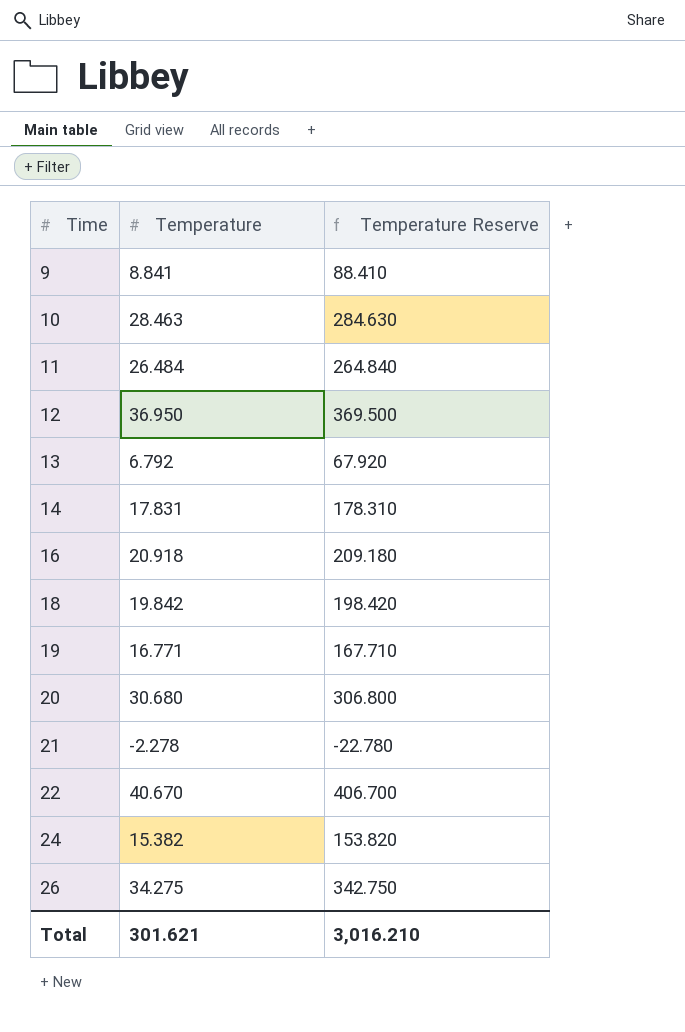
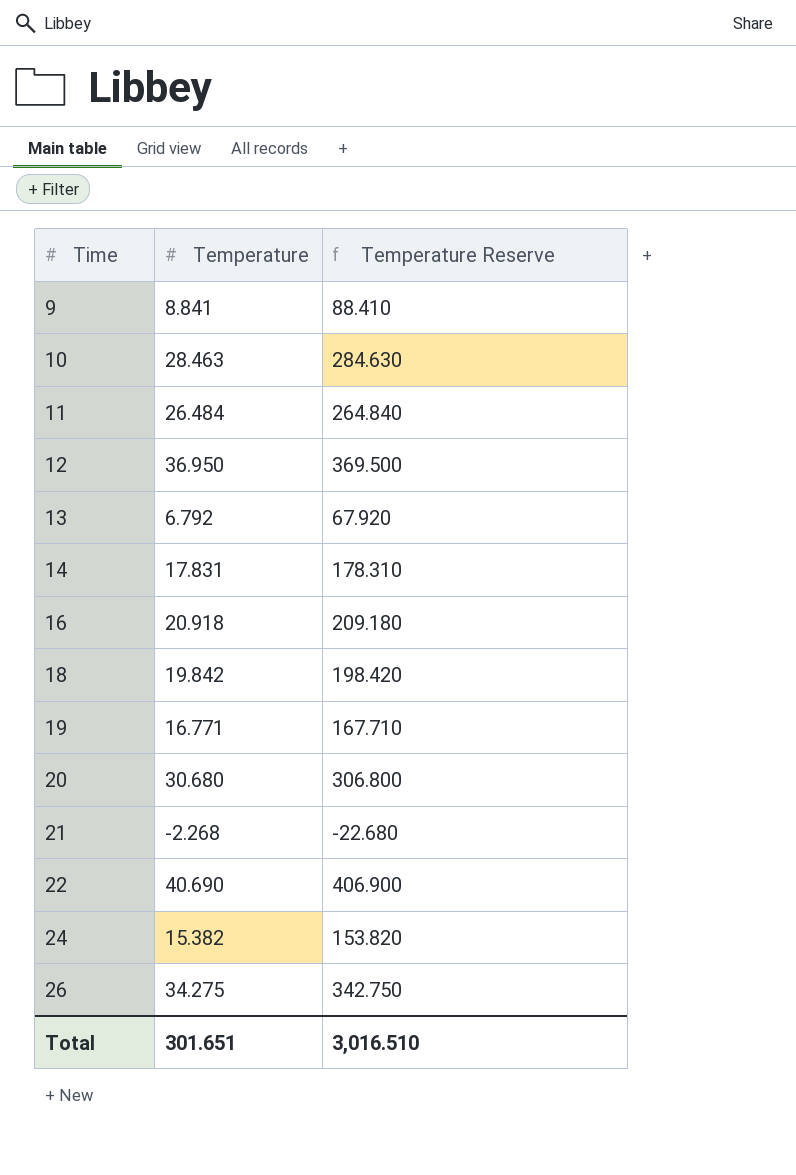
21 | Temperature: -2.278 -> -2.268
21 | Temperature Reserve: -22.780 -> -22.680
22 | Temperature: 40.670 -> 40.690
22 | Temperature Reserve: 406.700 -> 406.900
Total | Temperature: 301.621 -> 301.651
Total | Temperature Reserve: 3,016.210 -> 3,016.510

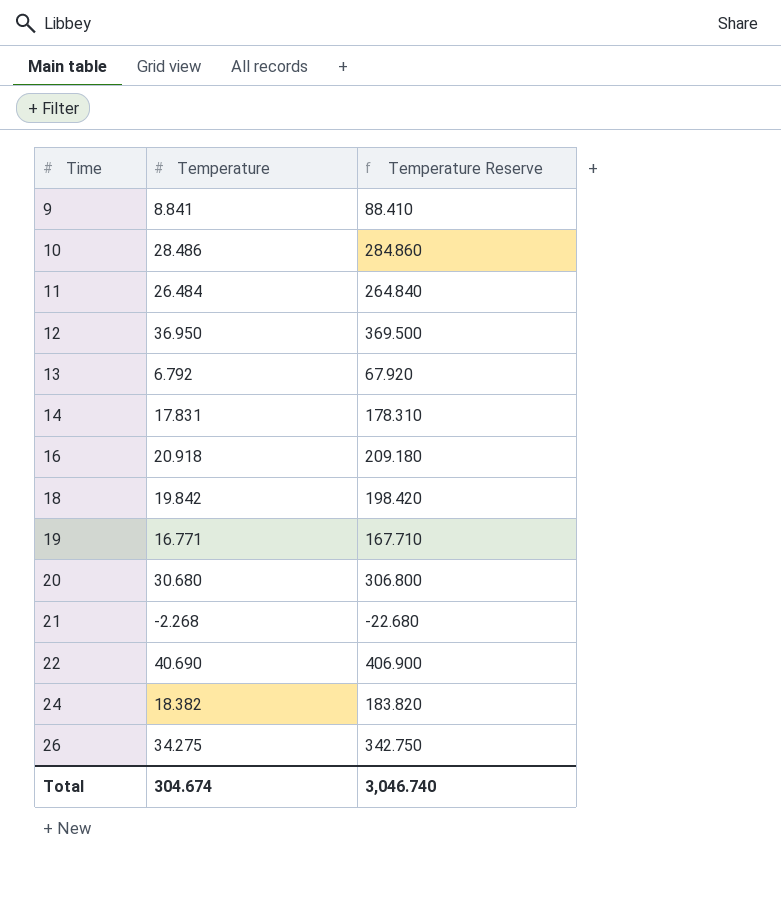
10 | Temperature: 28.463 -> 28.486
10 | Temperature Reserve: 284.630 -> 284.860
24 | Temperature: 15.382 -> 18.382
24 | Temperature Reserve: 153.820 -> 183.820
Total | Temperature: 301.651 -> 304.674
Total | Temperature Reserve: 3,016.510 -> 3,046.740

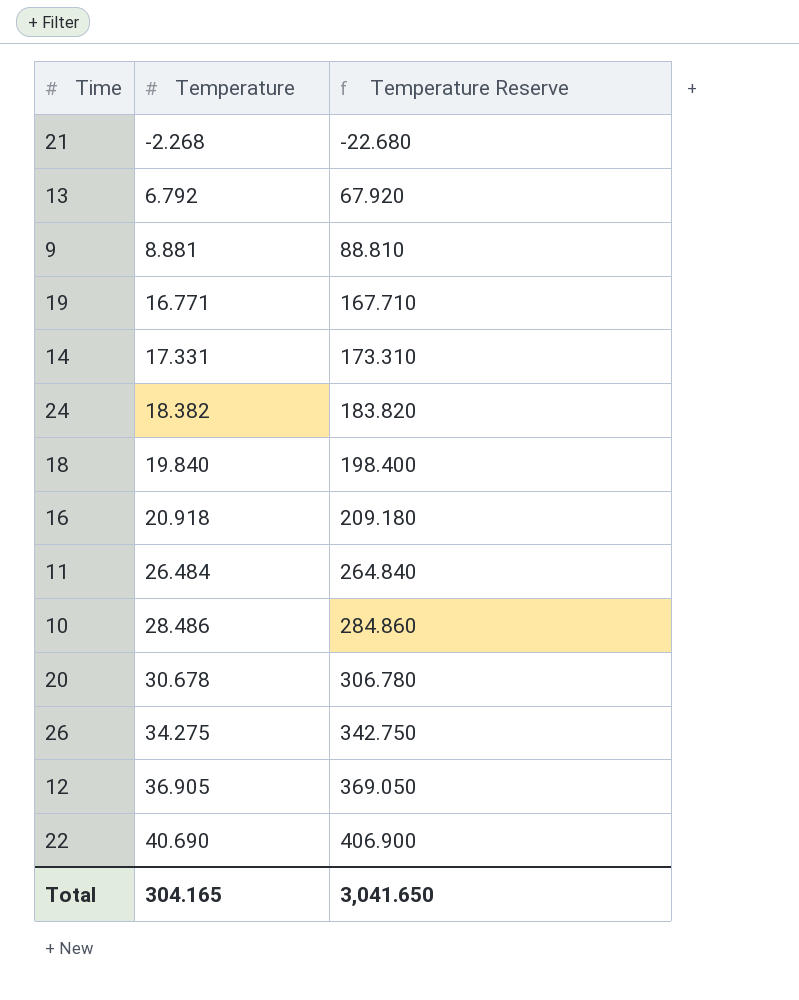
row order: Time ascending -> Temperature ascending
9 | Temperature: 8.841 -> 8.881
9 | Temperature Reserve: 88.410 -> 88.810
14 | Temperature: 17.831 -> 17.331
14 | Temperature Reserve: 178.310 -> 173.310
18 | Temperature: 19.842 -> 19.840
18 | Temperature Reserve: 198.420 -> 198.400
20 | Temperature: 30.680 -> 30.678
20 | Temperature Reserve: 306.800 -> 306.780
12 | Temperature: 36.950 -> 36.905
12 | Temperature Reserve: 369.500 -> 369.050
Total | Temperature: 304.674 -> 304.165
Total | Temperature Reserve: 3,046.740 -> 3,041.650

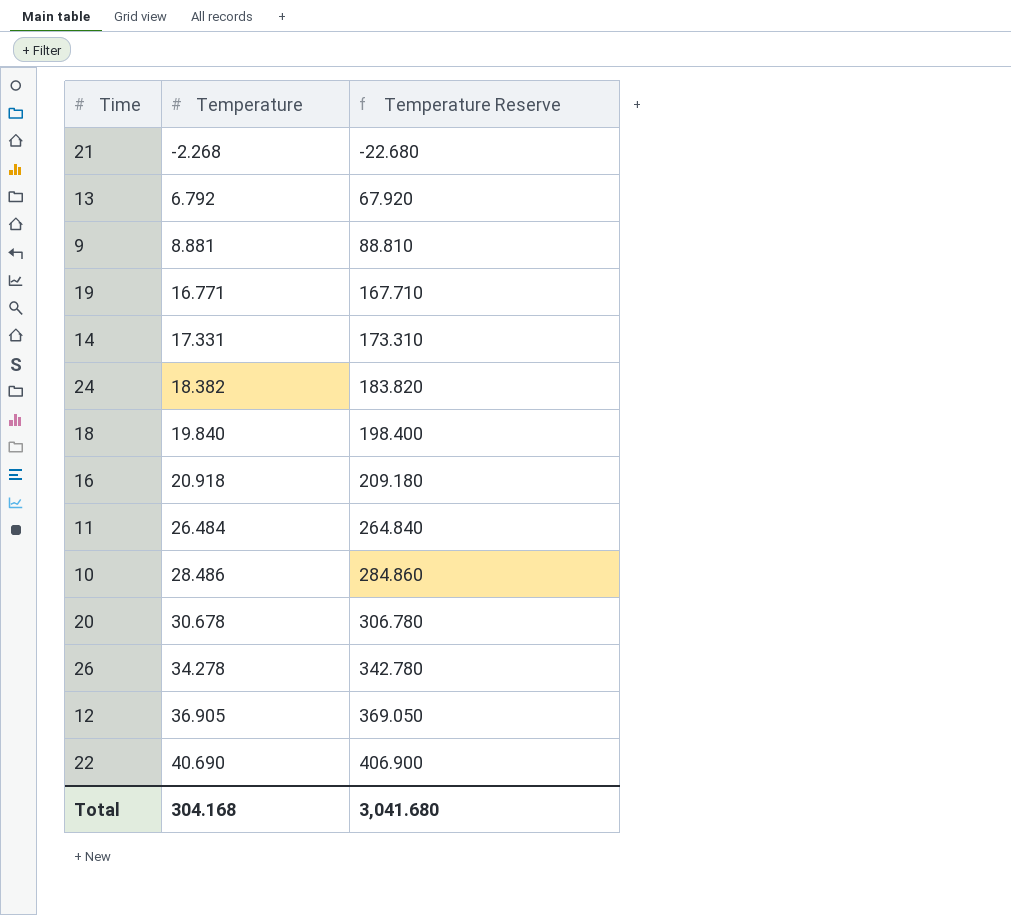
26 | Temperature: 34.275 -> 34.278
26 | Temperature Reserve: 342.750 -> 342.780
Total | Temperature: 304.165 -> 304.168
Total | Temperature Reserve: 3,041.650 -> 3,041.680

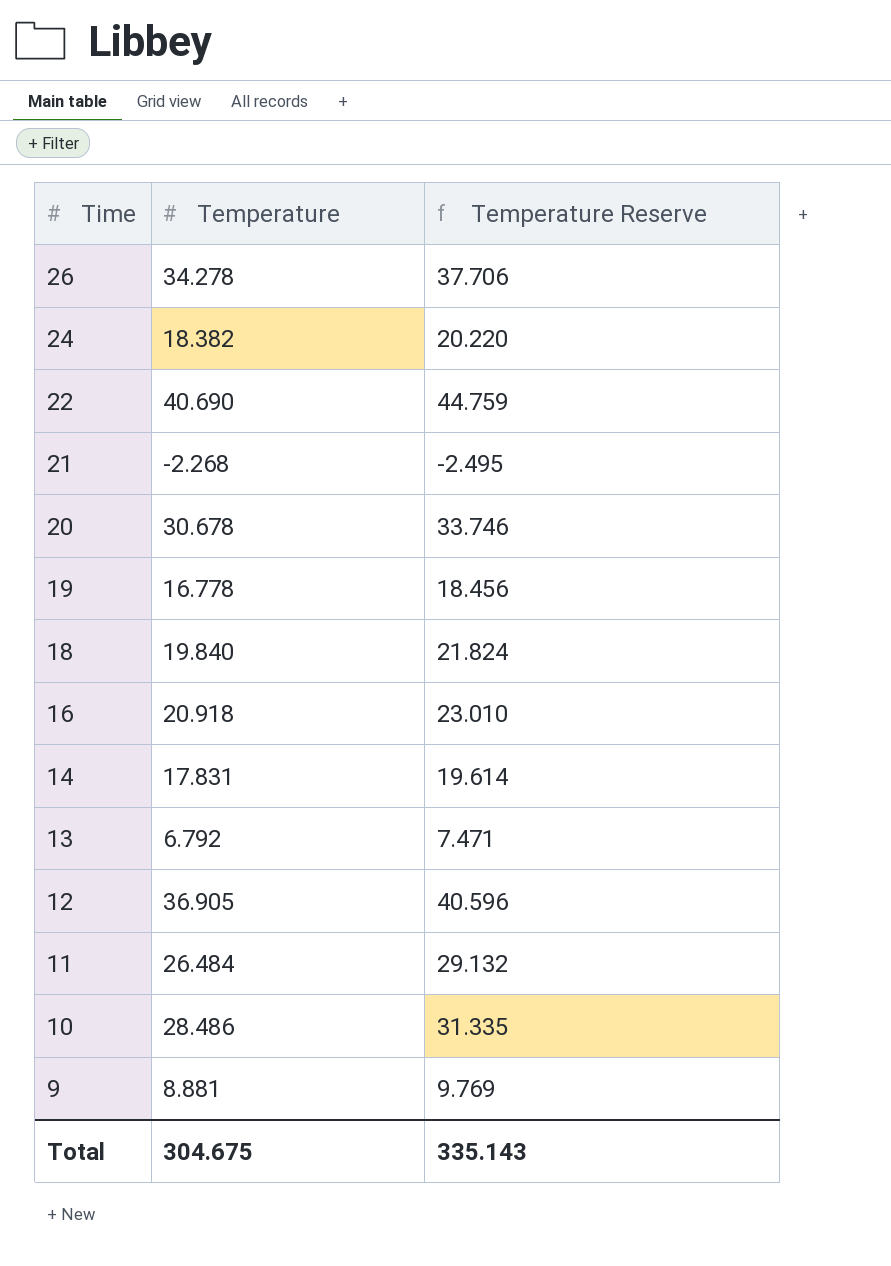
row order: Temperature ascending -> Time descending
column Temperature Reserve | formula: [Temperature] * 10 -> [Temperature] * 1.1
19 | Temperature: 16.771 -> 16.778
14 | Temperature: 17.331 -> 17.831
Total | Temperature: 304.168 -> 304.675
Total | Temperature Reserve: 3,041.680 -> 335.143

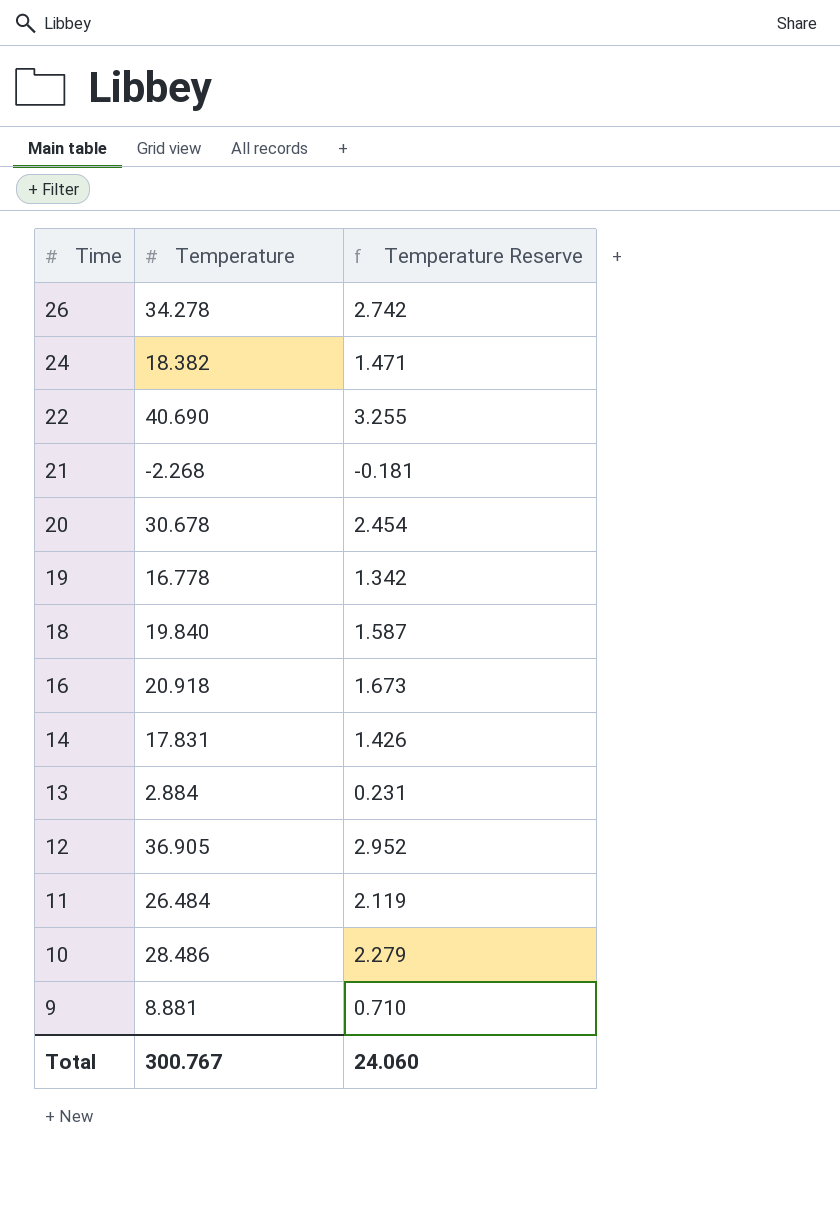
column Temperature Reserve | formula: [Temperature] * 1.1 -> [Temperature] * 0.08
13 | Temperature: 6.792 -> 2.884
Total | Temperature: 304.675 -> 300.767
Total | Temperature Reserve: 335.143 -> 24.060

